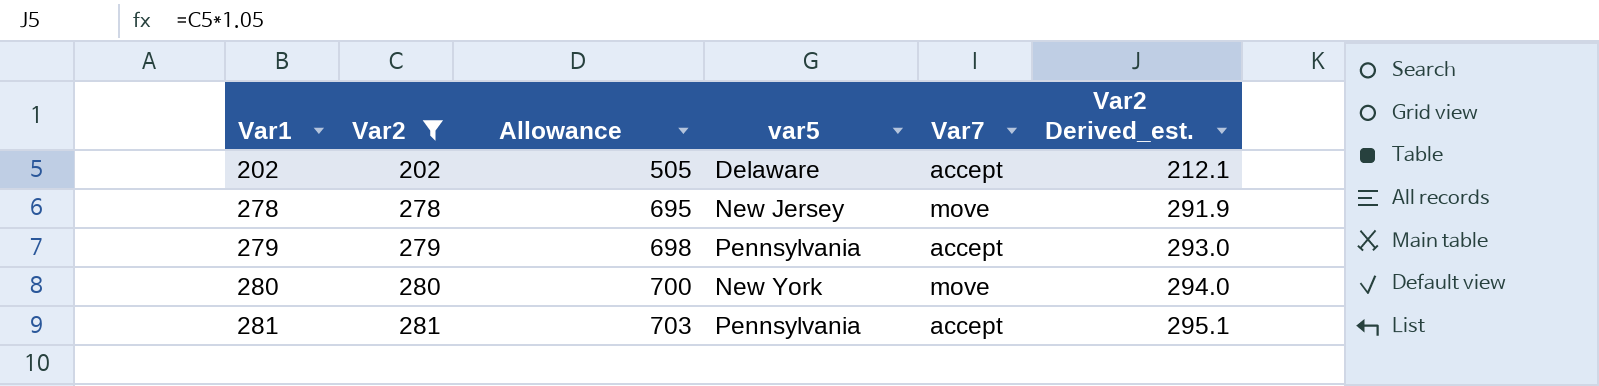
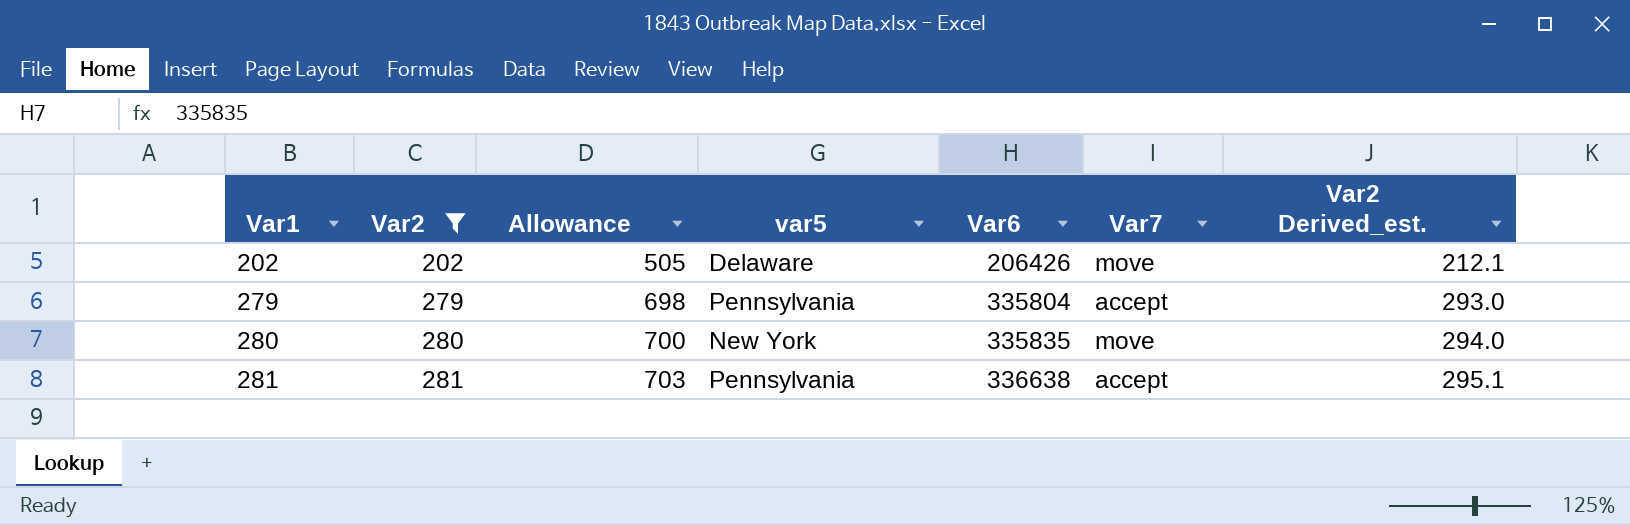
column Var6 | position: none -> 5
row 278: 278 | 695 | New Jersey | move | 291.9 -> none
202 | Var7: accept -> move

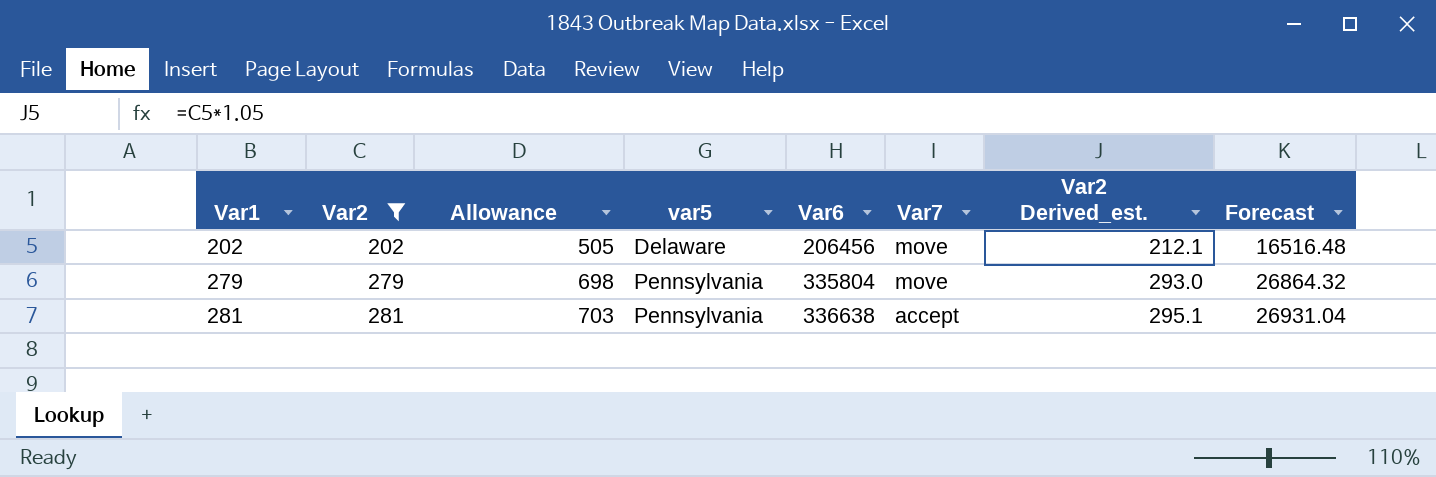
column Forecast | formula: none -> [Var6] * 0.08
row 280: 280 | 700 | New York | 335835 | move | 294.0 -> none
202 | Var6: 206426 -> 206456
279 | Var7: accept -> move

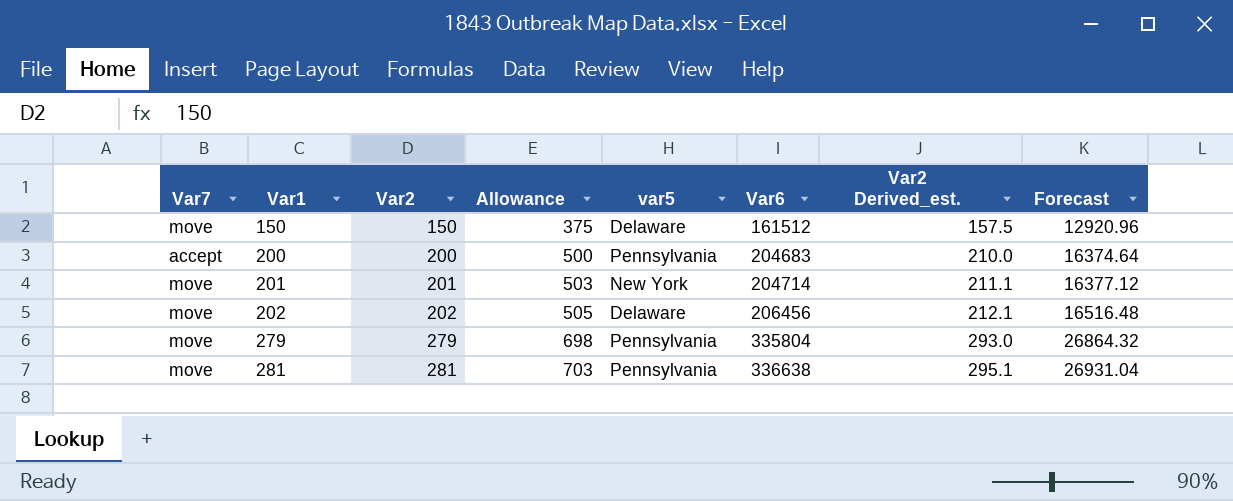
filter: Var2 >= 202 -> none
column Var7 | position: 6 -> 1
281 | Var7: accept -> move

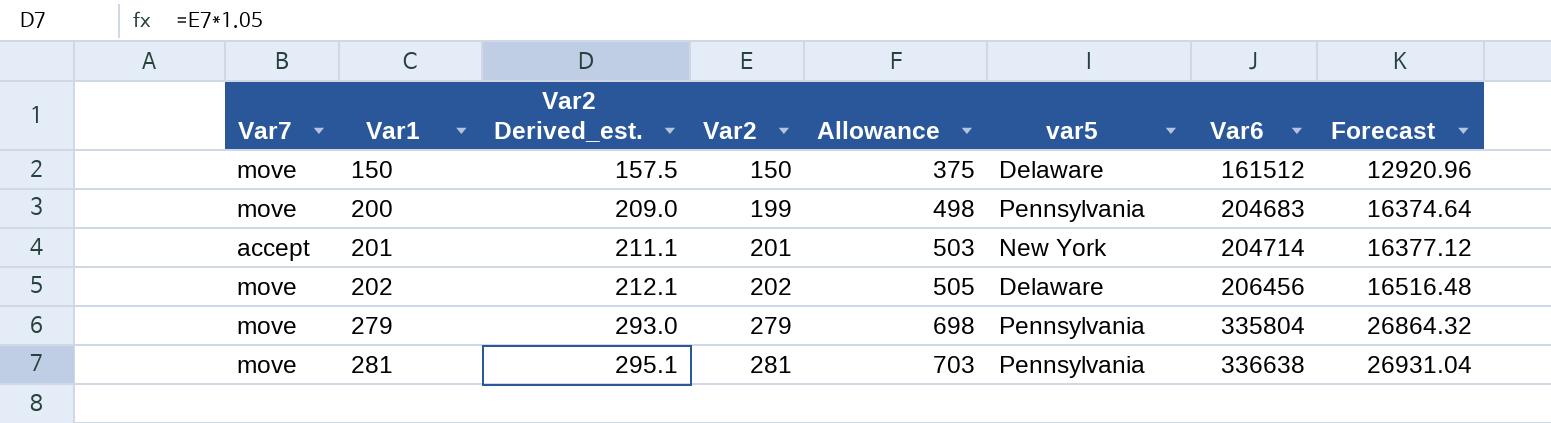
column Var2 Derived_est. | position: 7 -> 3
200 | Var7: accept -> move
200 | Var2 Derived_est.: 210.0 -> 209.0
200 | Var2: 200 -> 199
200 | Allowance: 500 -> 498
201 | Var7: move -> accept

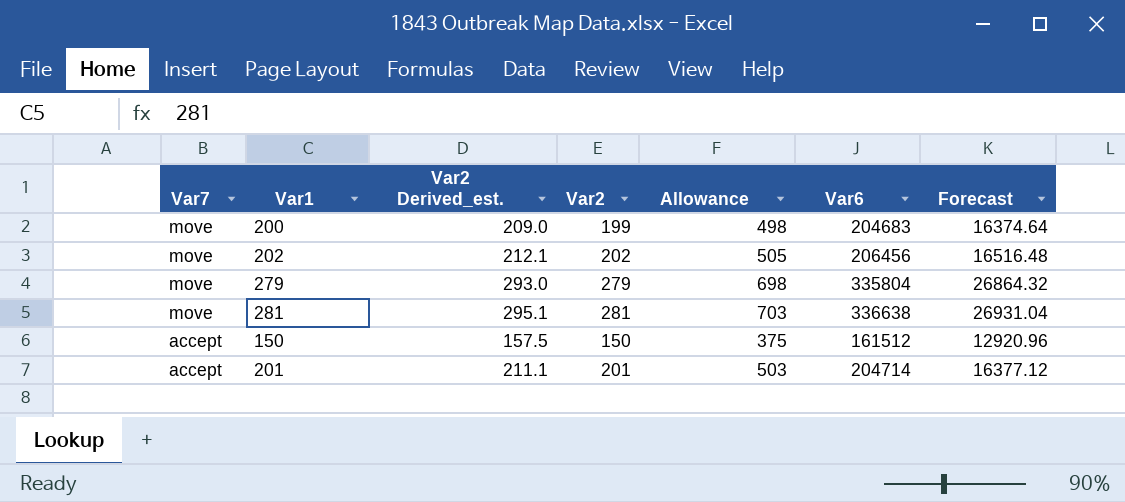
row order: Var1 ascending -> Var7 descending
column var5 | position: 6 -> none
150 | Var7: move -> accept

